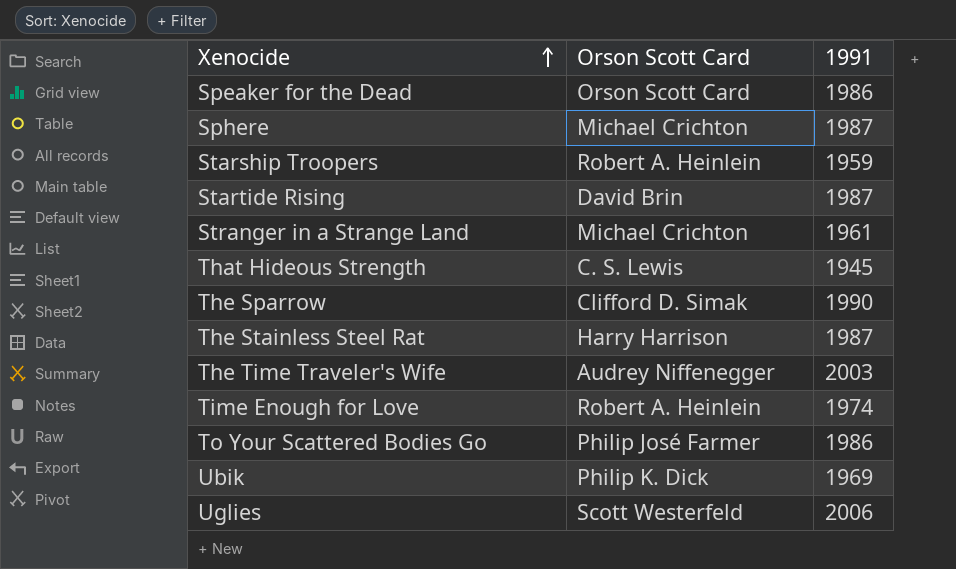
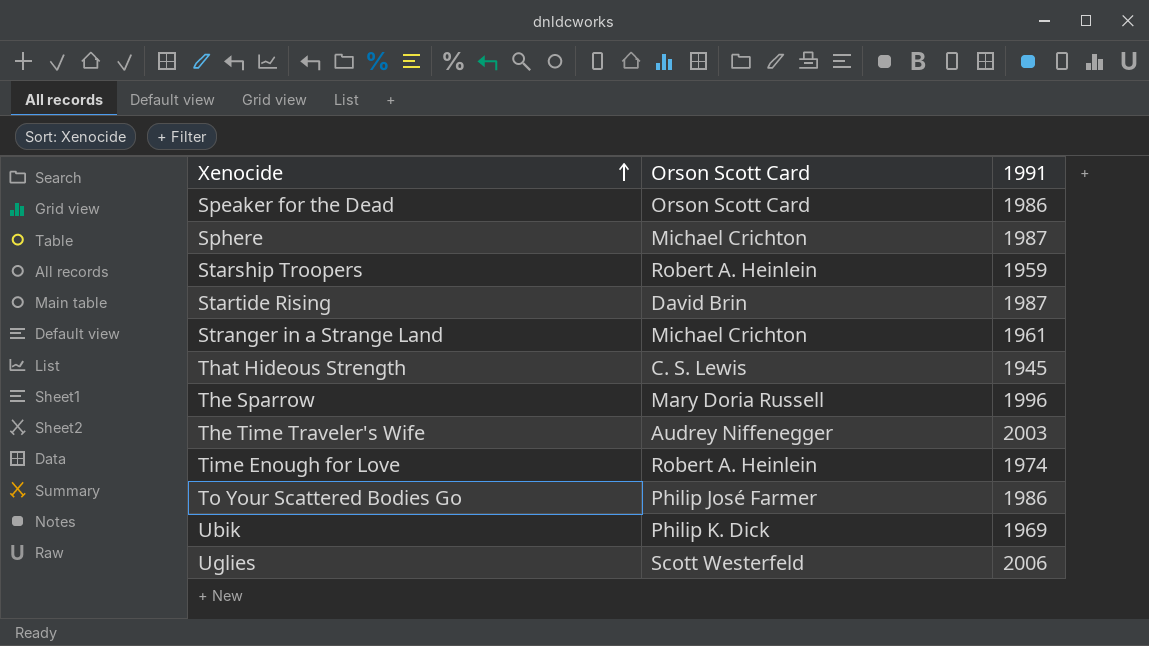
row The Stainless Steel Rat: Harry Harrison | 1987 -> none
The Sparrow | Orson Scott Card: Clifford D. Simak -> Mary Doria Russell
The Sparrow | 1991: 1990 -> 1996

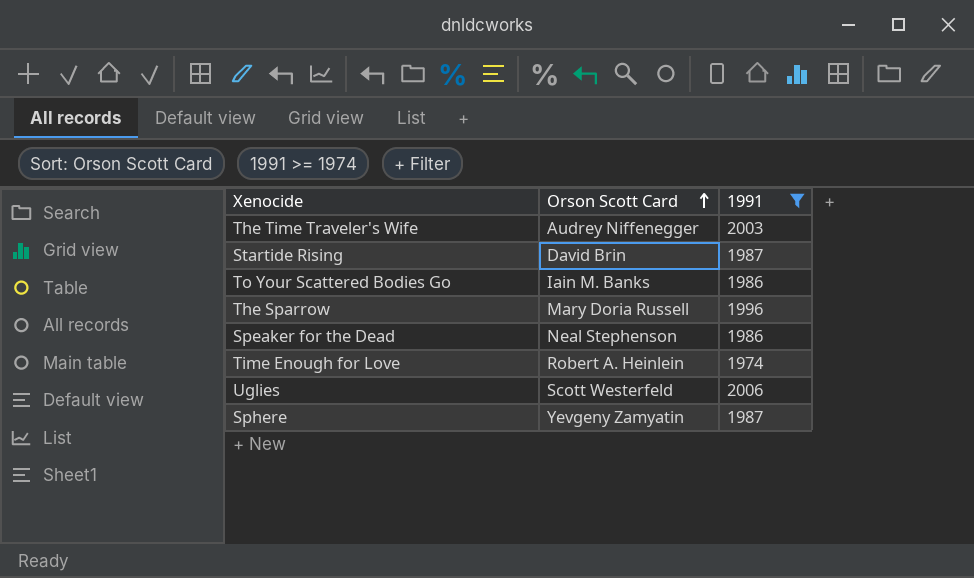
filter: none -> 1991 >= 1974
row order: Xenocide ascending -> Orson Scott Card ascending
To Your Scattered Bodies Go | Orson Scott Card: Philip José Farmer -> Iain M. Banks
Speaker for the Dead | Orson Scott Card: Orson Scott Card -> Neal Stephenson
Sphere | Orson Scott Card: Michael Crichton -> Yevgeny Zamyatin

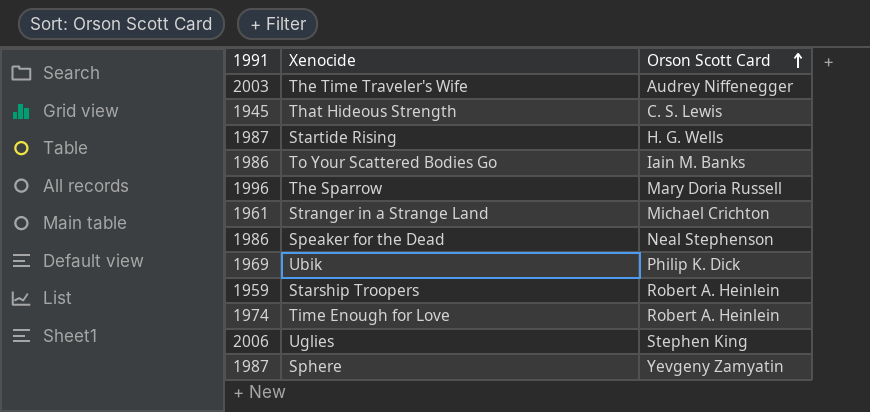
filter: 1991 >= 1974 -> none
column 1991 | position: 3 -> 1
Startide Rising | Orson Scott Card: David Brin -> H. G. Wells
Uglies | Orson Scott Card: Scott Westerfeld -> Stephen King

